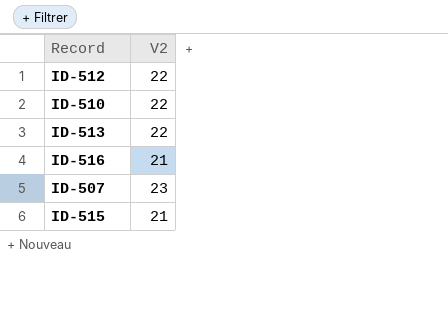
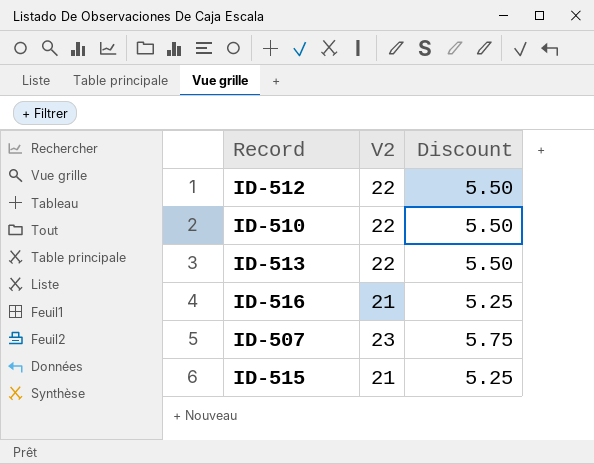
column Discount | formula: none -> [V2] * 0.25

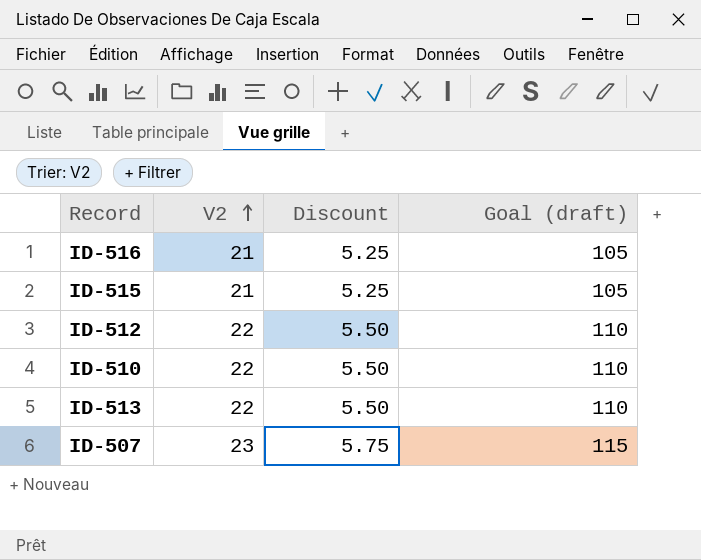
row order: none -> V2 ascending
column Goal (draft) | formula: none -> [V2] * 5

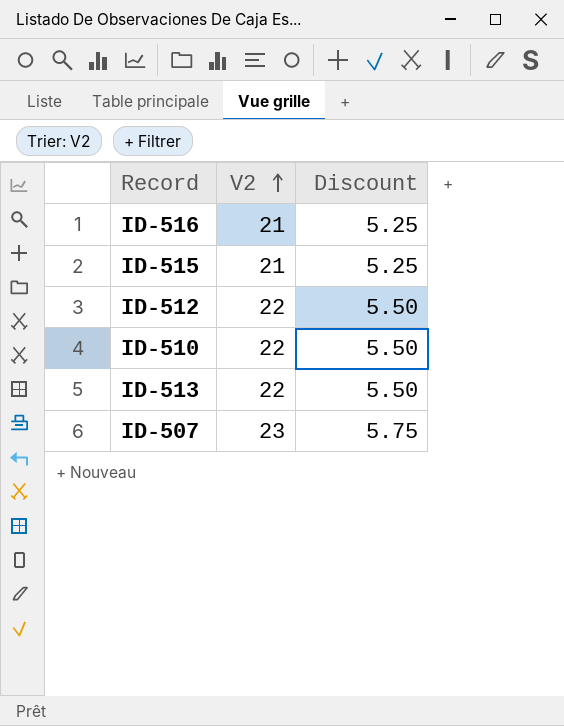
column Goal (draft) | formula: [V2] * 5 -> none

